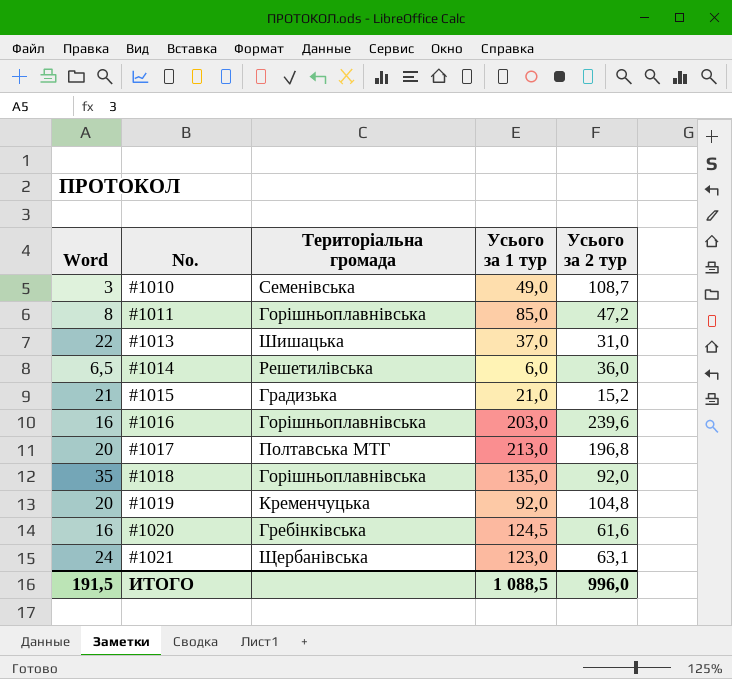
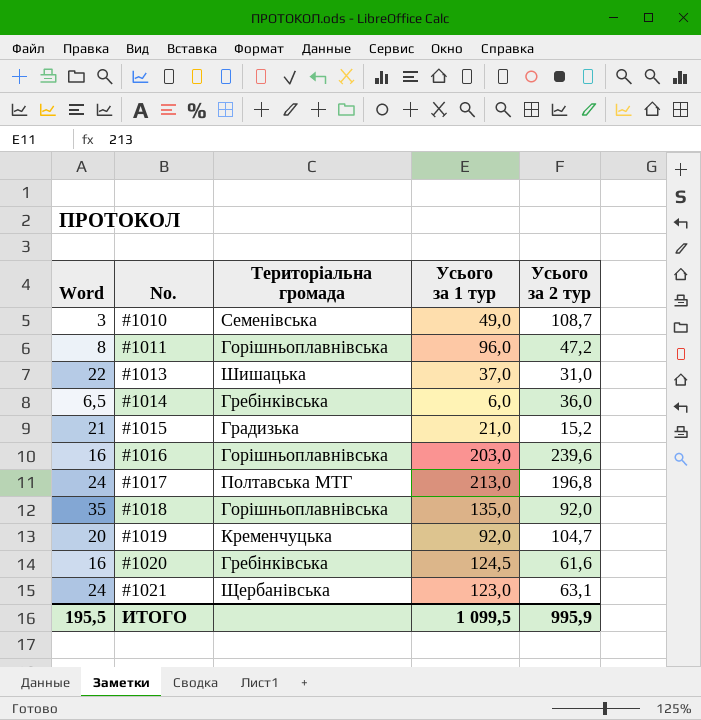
#1011 | Усього за 1 тур: 85,0 -> 96,0
#1014 | Територіальна громада: Решетилівська -> Гребінківська
#1017 | Word: 20 -> 24
#1019 | Усього за 2 тур: 104,8 -> 104,7
ИТОГО | Word: 191,5 -> 195,5
ИТОГО | Усього за 1 тур: 1 088,5 -> 1 099,5
ИТОГО | Усього за 2 тур: 996,0 -> 995,9

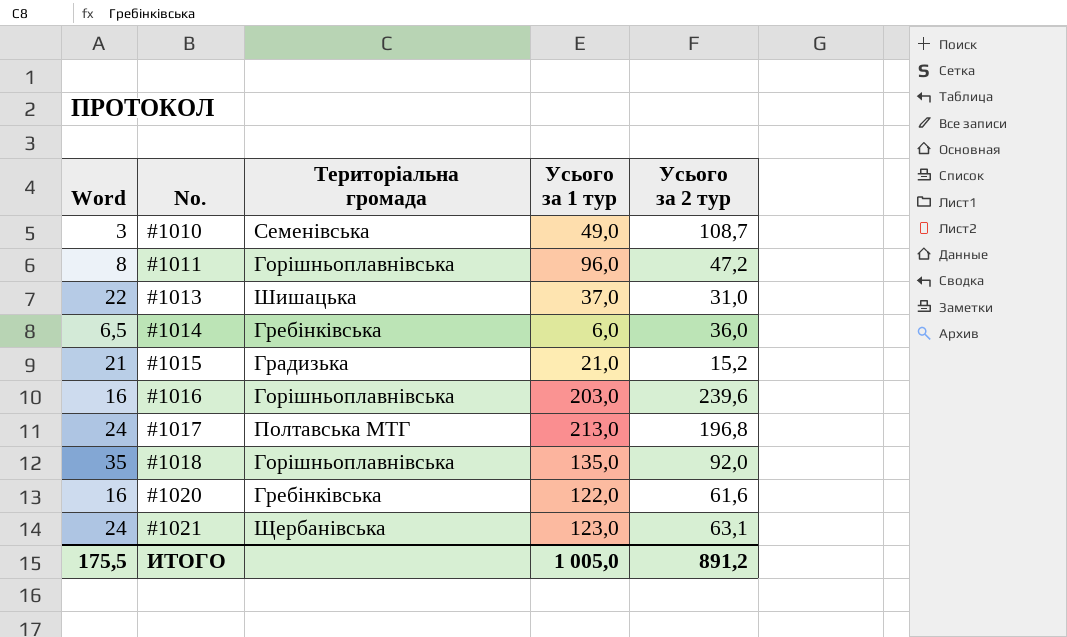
row #1019: 20 | Кременчуцька | 92,0 | 104,7 -> none
#1020 | Усього за 1 тур: 124,5 -> 122,0
ИТОГО | Word: 195,5 -> 175,5
ИТОГО | Усього за 1 тур: 1 099,5 -> 1 005,0
ИТОГО | Усього за 2 тур: 995,9 -> 891,2

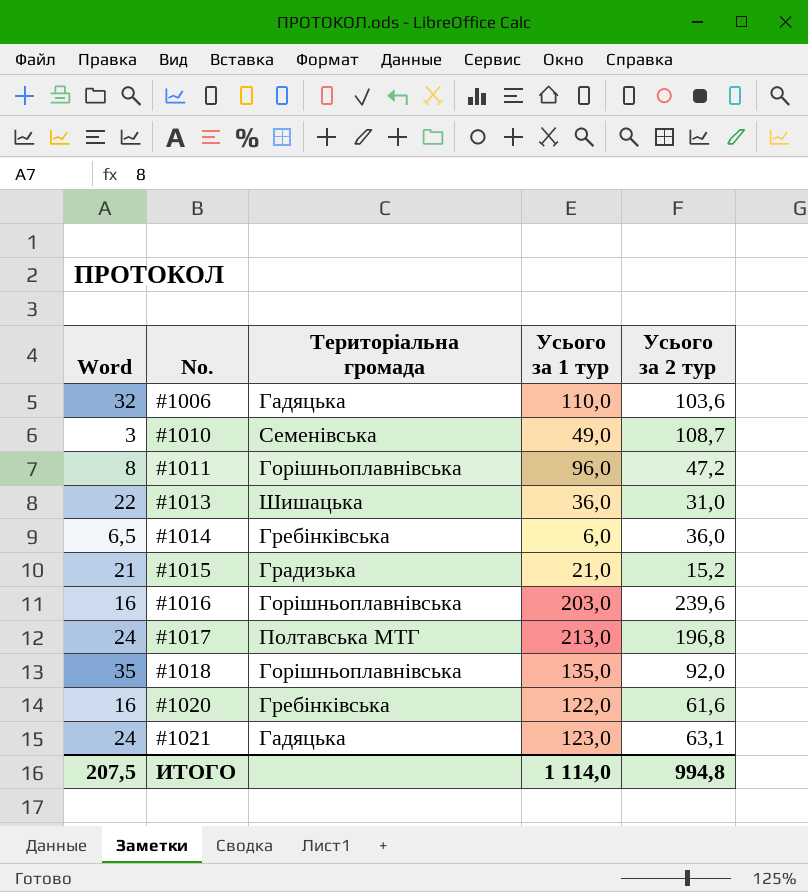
row #1006: none -> 32 | Гадяцька | 110,0 | 103,6
#1013 | Усього за 1 тур: 37,0 -> 36,0
#1021 | Територіальна громада: Щербанівська -> Гадяцька
ИТОГО | Word: 175,5 -> 207,5
ИТОГО | Усього за 1 тур: 1 005,0 -> 1 114,0
ИТОГО | Усього за 2 тур: 891,2 -> 994,8

